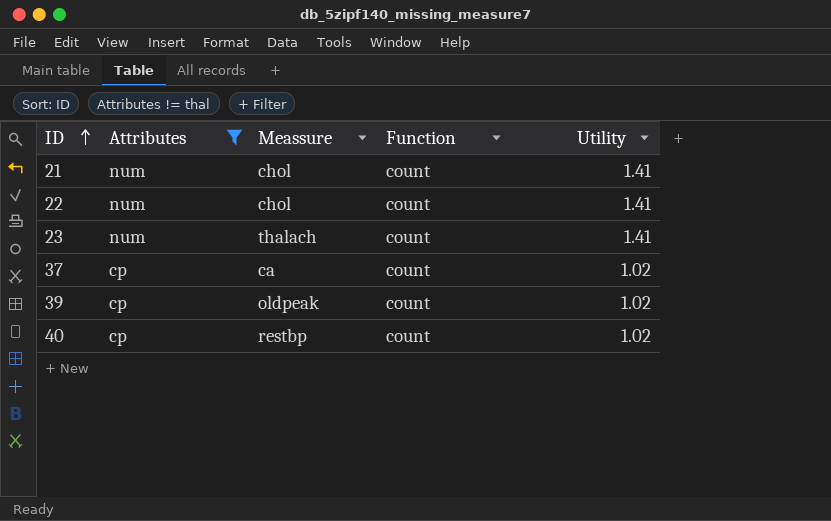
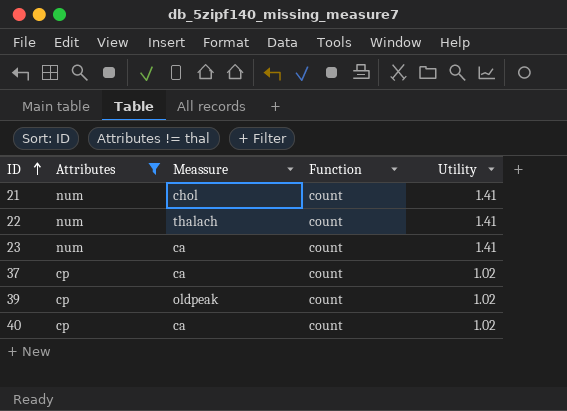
22 | Meassure: chol -> thalach
23 | Meassure: thalach -> ca
40 | Meassure: restbp -> ca

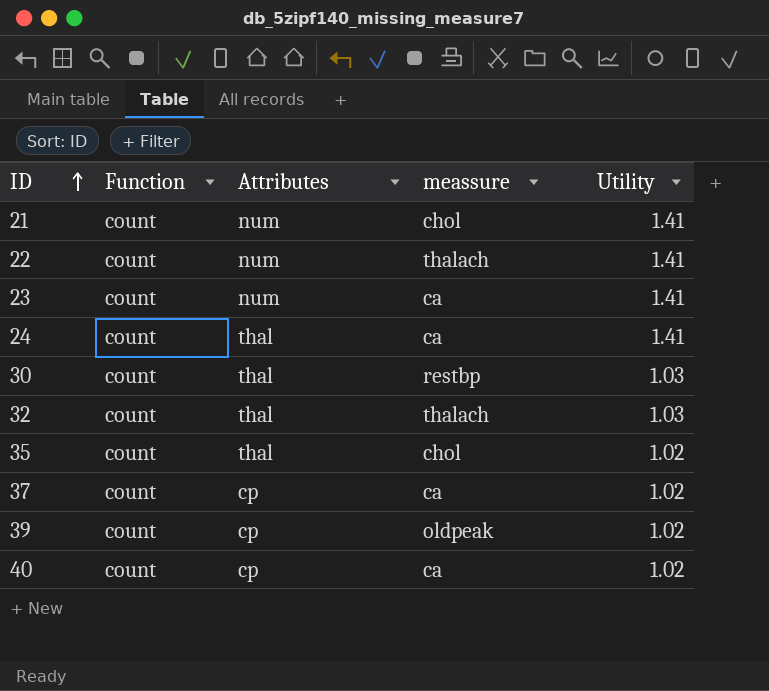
filter: Attributes != thal -> none
column Function | position: 4 -> 2
column name: Meassure -> meassure

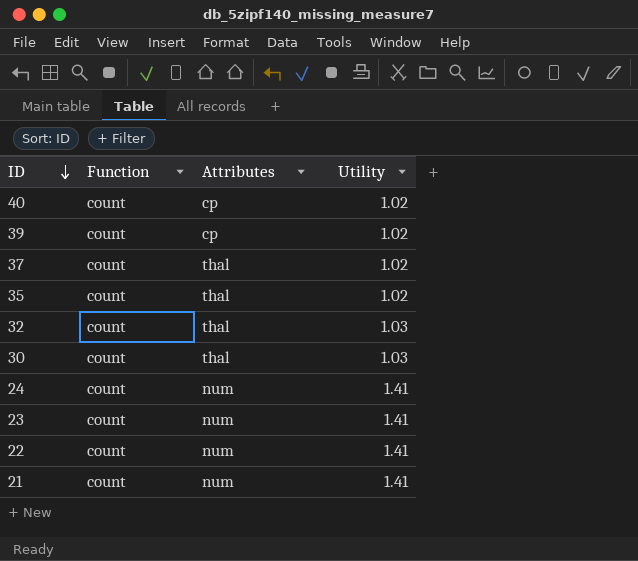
row order: ID ascending -> ID descending
column meassure | position: 4 -> none
37 | Attributes: cp -> thal
24 | Attributes: thal -> num

